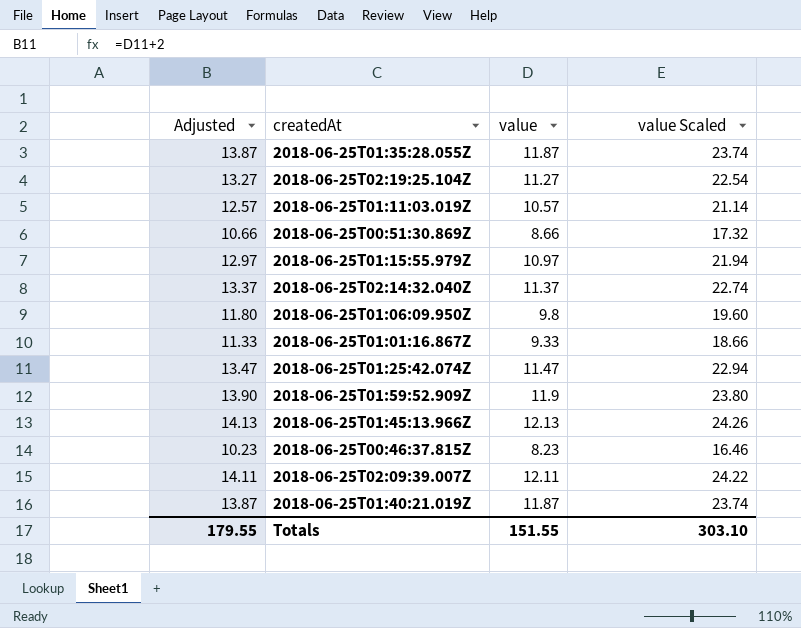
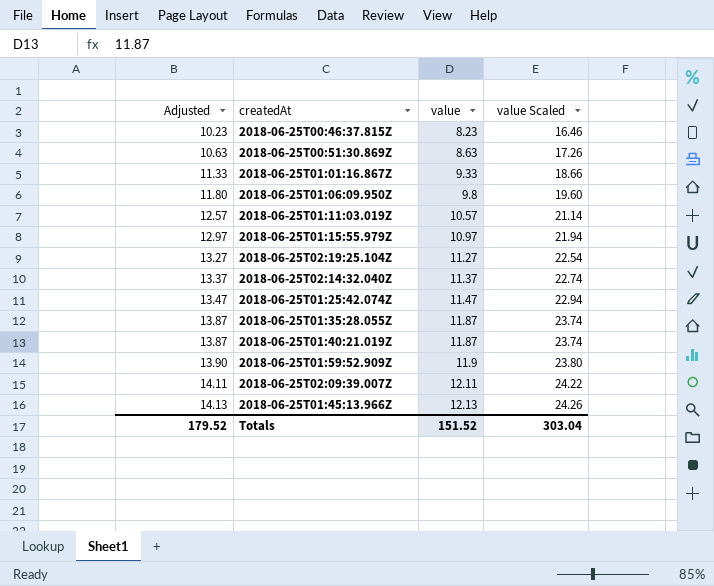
row order: none -> Adjusted ascending
2018-06-25T00:51:30.869Z | Adjusted: 10.66 -> 10.63
2018-06-25T00:51:30.869Z | value: 8.66 -> 8.63
2018-06-25T00:51:30.869Z | value Scaled: 17.32 -> 17.26
Totals | Adjusted: 179.55 -> 179.52
Totals | value: 151.55 -> 151.52
Totals | value Scaled: 303.10 -> 303.04

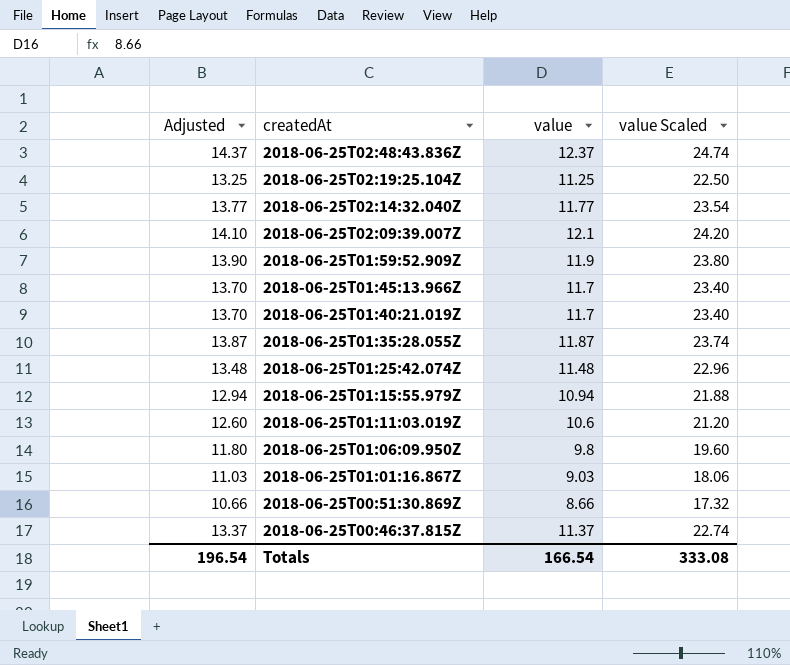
row order: Adjusted ascending -> createdAt descending
row 2018-06-25T02:48:43.836Z: none -> 14.37 | 12.37 | 24.74
2018-06-25T02:19:25.104Z | Adjusted: 13.27 -> 13.25
2018-06-25T02:19:25.104Z | value: 11.27 -> 11.25
2018-06-25T02:19:25.104Z | value Scaled: 22.54 -> 22.50
2018-06-25T02:14:32.040Z | Adjusted: 13.37 -> 13.77
2018-06-25T02:14:32.040Z | value: 11.37 -> 11.77
2018-06-25T02:14:32.040Z | value Scaled: 22.74 -> 23.54
2018-06-25T02:09:39.007Z | Adjusted: 14.11 -> 14.10
2018-06-25T02:09:39.007Z | value: 12.11 -> 12.1
2018-06-25T02:09:39.007Z | value Scaled: 24.22 -> 24.20
2018-06-25T01:45:13.966Z | Adjusted: 14.13 -> 13.70
2018-06-25T01:45:13.966Z | value: 12.13 -> 11.7
2018-06-25T01:45:13.966Z | value Scaled: 24.26 -> 23.40
2018-06-25T01:40:21.019Z | Adjusted: 13.87 -> 13.70
2018-06-25T01:40:21.019Z | value: 11.87 -> 11.7
2018-06-25T01:40:21.019Z | value Scaled: 23.74 -> 23.40
2018-06-25T01:25:42.074Z | Adjusted: 13.47 -> 13.48
2018-06-25T01:25:42.074Z | value: 11.47 -> 11.48
2018-06-25T01:25:42.074Z | value Scaled: 22.94 -> 22.96
2018-06-25T01:15:55.979Z | Adjusted: 12.97 -> 12.94
2018-06-25T01:15:55.979Z | value: 10.97 -> 10.94
2018-06-25T01:15:55.979Z | value Scaled: 21.94 -> 21.88
2018-06-25T01:11:03.019Z | Adjusted: 12.57 -> 12.60
2018-06-25T01:11:03.019Z | value: 10.57 -> 10.6
2018-06-25T01:11:03.019Z | value Scaled: 21.14 -> 21.20
2018-06-25T01:01:16.867Z | Adjusted: 11.33 -> 11.03
2018-06-25T01:01:16.867Z | value: 9.33 -> 9.03
2018-06-25T01:01:16.867Z | value Scaled: 18.66 -> 18.06
2018-06-25T00:51:30.869Z | Adjusted: 10.63 -> 10.66
2018-06-25T00:51:30.869Z | value: 8.63 -> 8.66
2018-06-25T00:51:30.869Z | value Scaled: 17.26 -> 17.32
2018-06-25T00:46:37.815Z | Adjusted: 10.23 -> 13.37
2018-06-25T00:46:37.815Z | value: 8.23 -> 11.37
2018-06-25T00:46:37.815Z | value Scaled: 16.46 -> 22.74
Totals | Adjusted: 179.52 -> 196.54
Totals | value: 151.52 -> 166.54
Totals | value Scaled: 303.04 -> 333.08

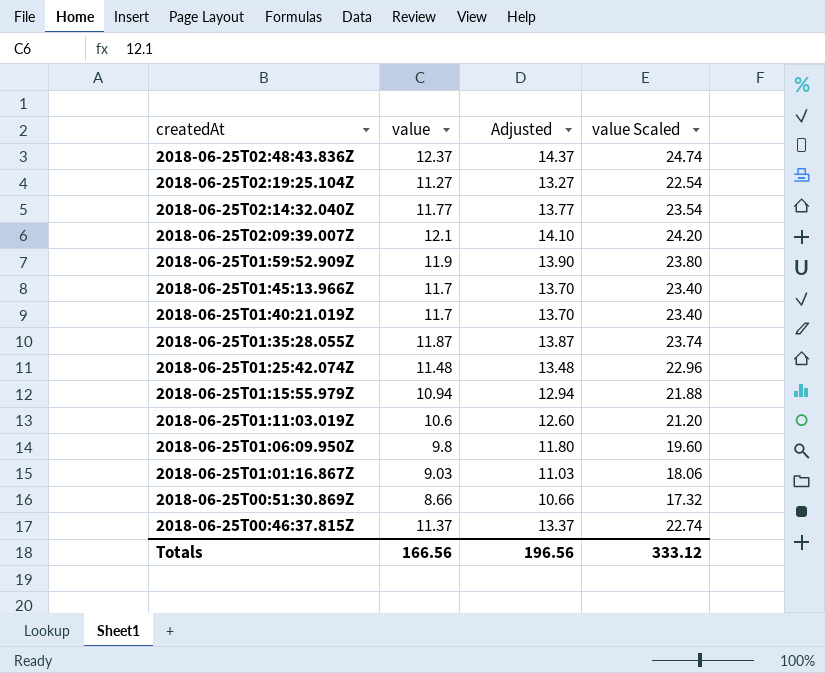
column Adjusted | position: 1 -> 3
2018-06-25T02:19:25.104Z | value: 11.25 -> 11.27
2018-06-25T02:19:25.104Z | Adjusted: 13.25 -> 13.27
2018-06-25T02:19:25.104Z | value Scaled: 22.50 -> 22.54
Totals | value: 166.54 -> 166.56
Totals | Adjusted: 196.54 -> 196.56
Totals | value Scaled: 333.08 -> 333.12

